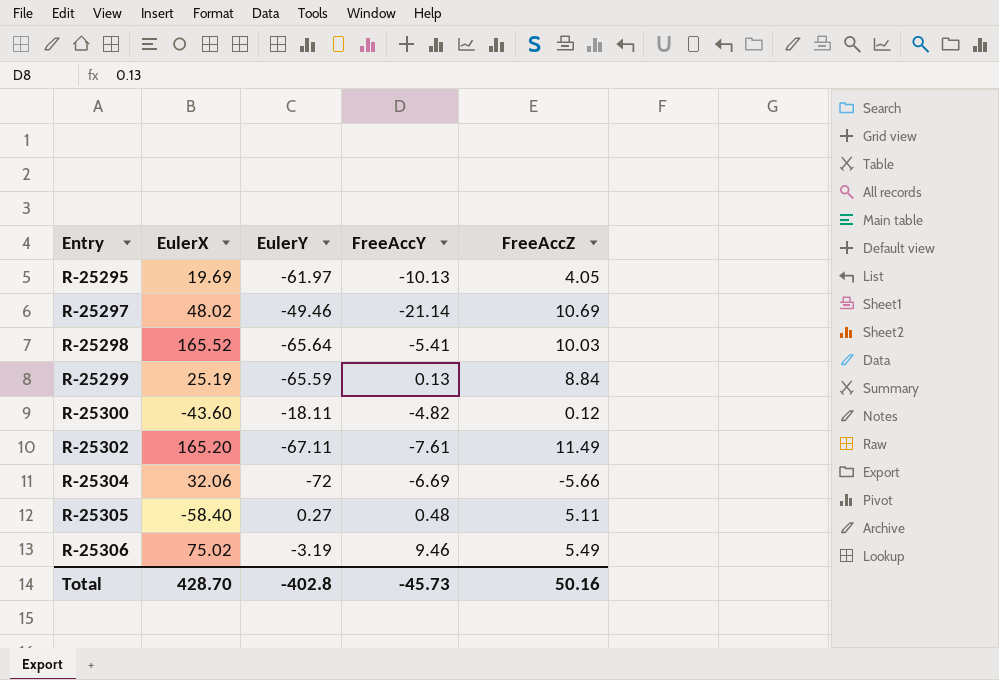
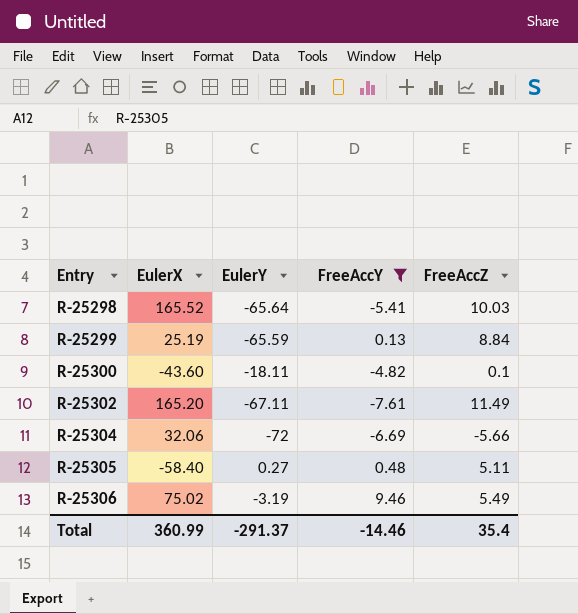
filter: none -> FreeAccY >= -7.61
R-25300 | FreeAccZ: 0.12 -> 0.1
Total | EulerX: 428.70 -> 360.99
Total | EulerY: -402.8 -> -291.37
Total | FreeAccY: -45.73 -> -14.46
Total | FreeAccZ: 50.16 -> 35.4

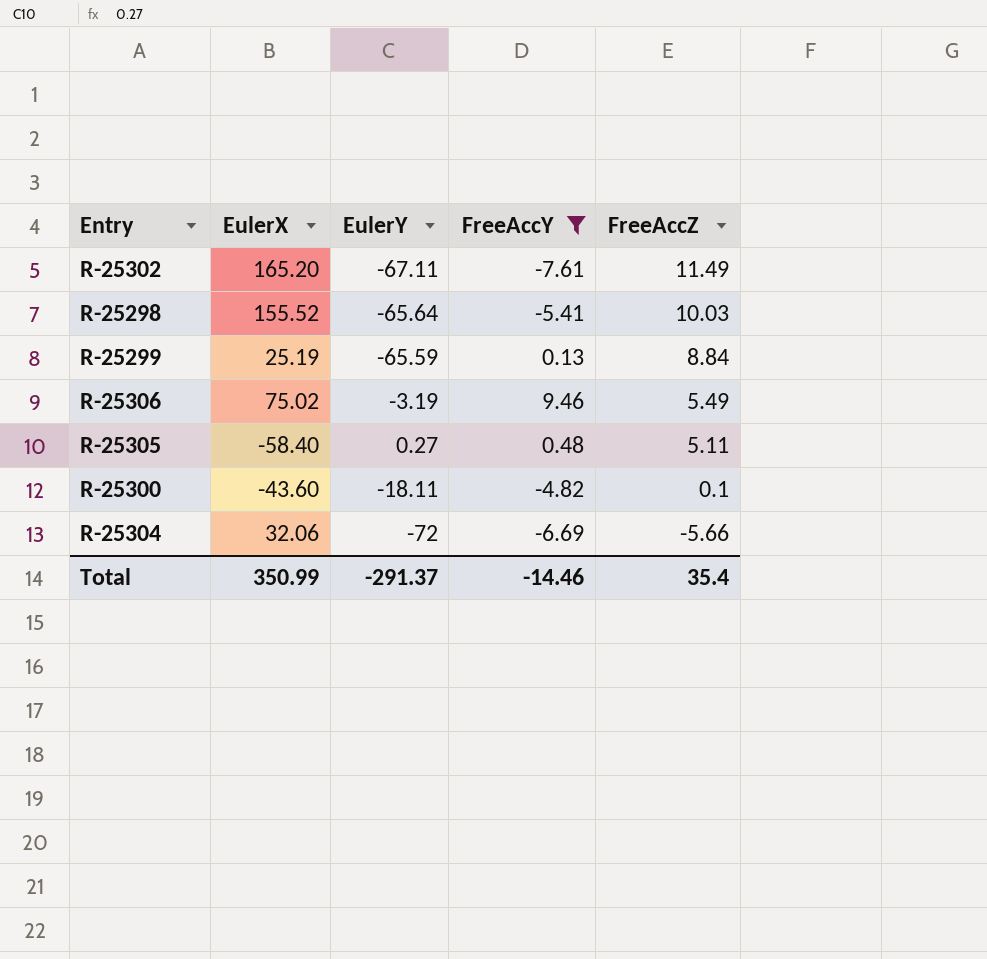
row order: Entry ascending -> FreeAccZ descending
R-25298 | EulerX: 165.52 -> 155.52
Total | EulerX: 360.99 -> 350.99

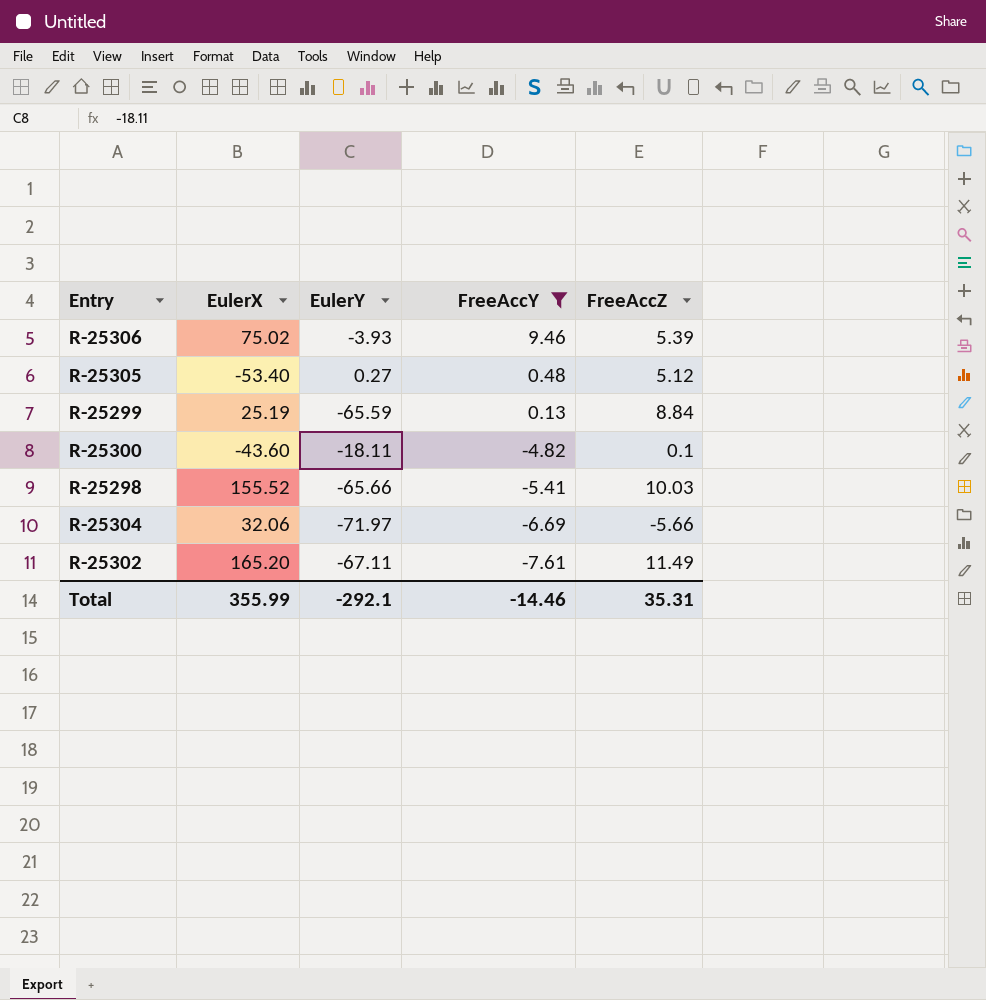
row order: FreeAccZ descending -> FreeAccY descending
R-25306 | EulerY: -3.19 -> -3.93
R-25306 | FreeAccZ: 5.49 -> 5.39
R-25305 | EulerX: -58.40 -> -53.40
R-25305 | FreeAccZ: 5.11 -> 5.12
R-25298 | EulerY: -65.64 -> -65.66
R-25304 | EulerY: -72 -> -71.97
Total | EulerX: 350.99 -> 355.99
Total | EulerY: -291.37 -> -292.1
Total | FreeAccZ: 35.4 -> 35.31

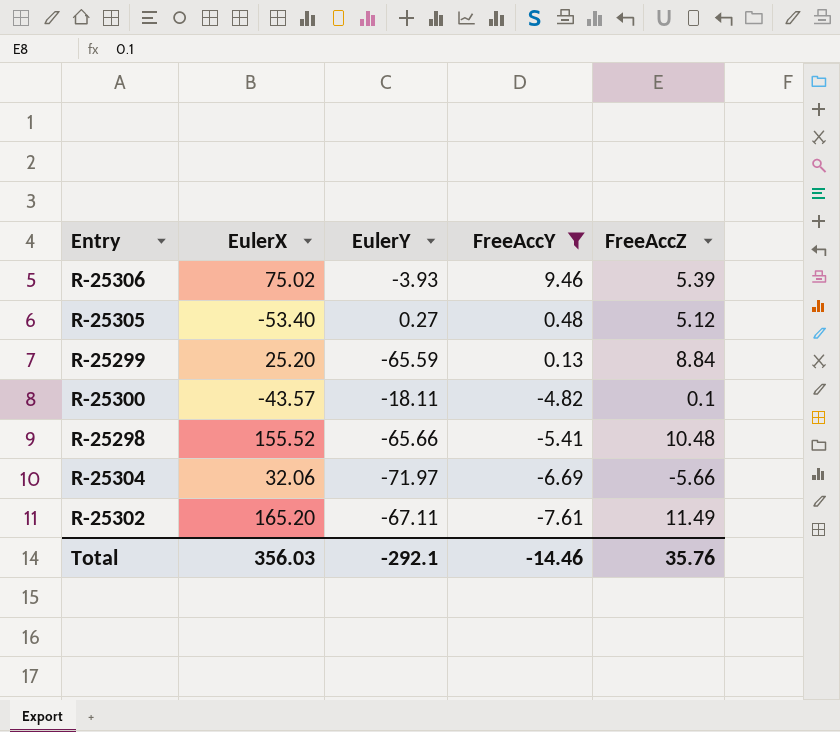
R-25299 | EulerX: 25.19 -> 25.20
R-25300 | EulerX: -43.60 -> -43.57
R-25298 | FreeAccZ: 10.03 -> 10.48
Total | EulerX: 355.99 -> 356.03
Total | FreeAccZ: 35.31 -> 35.76

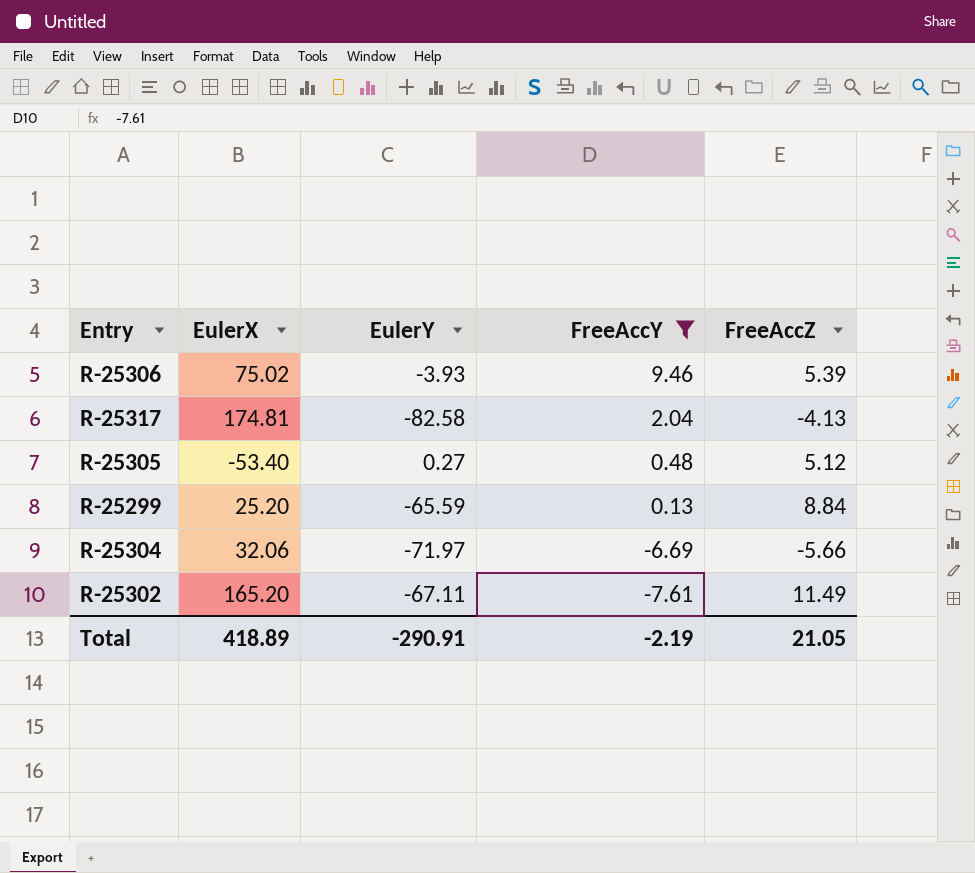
row R-25300: -43.57 | -18.11 | -4.82 | 0.1 -> none
row R-25298: 155.52 | -65.66 | -5.41 | 10.48 -> none
row R-25317: none -> 174.81 | -82.58 | 2.04 | -4.13
Total | EulerX: 356.03 -> 418.89
Total | EulerY: -292.1 -> -290.91
Total | FreeAccY: -14.46 -> -2.19
Total | FreeAccZ: 35.76 -> 21.05

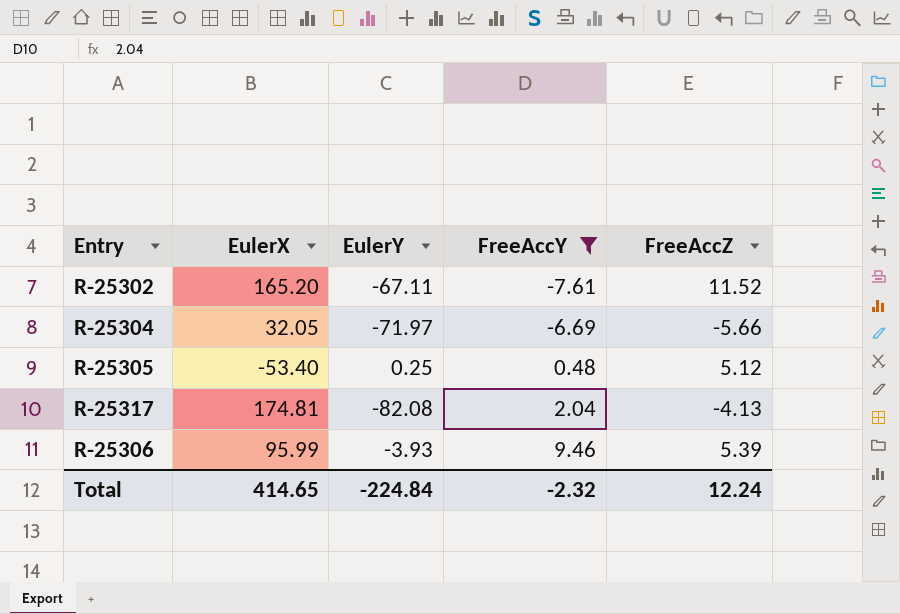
row order: FreeAccY descending -> FreeAccY ascending
row R-25299: 25.20 | -65.59 | 0.13 | 8.84 -> none
R-25302 | FreeAccZ: 11.49 -> 11.52
R-25304 | EulerX: 32.06 -> 32.05
R-25305 | EulerY: 0.27 -> 0.25
R-25317 | EulerY: -82.58 -> -82.08
R-25306 | EulerX: 75.02 -> 95.99
Total | EulerX: 418.89 -> 414.65
Total | EulerY: -290.91 -> -224.84
Total | FreeAccY: -2.19 -> -2.32
Total | FreeAccZ: 21.05 -> 12.24

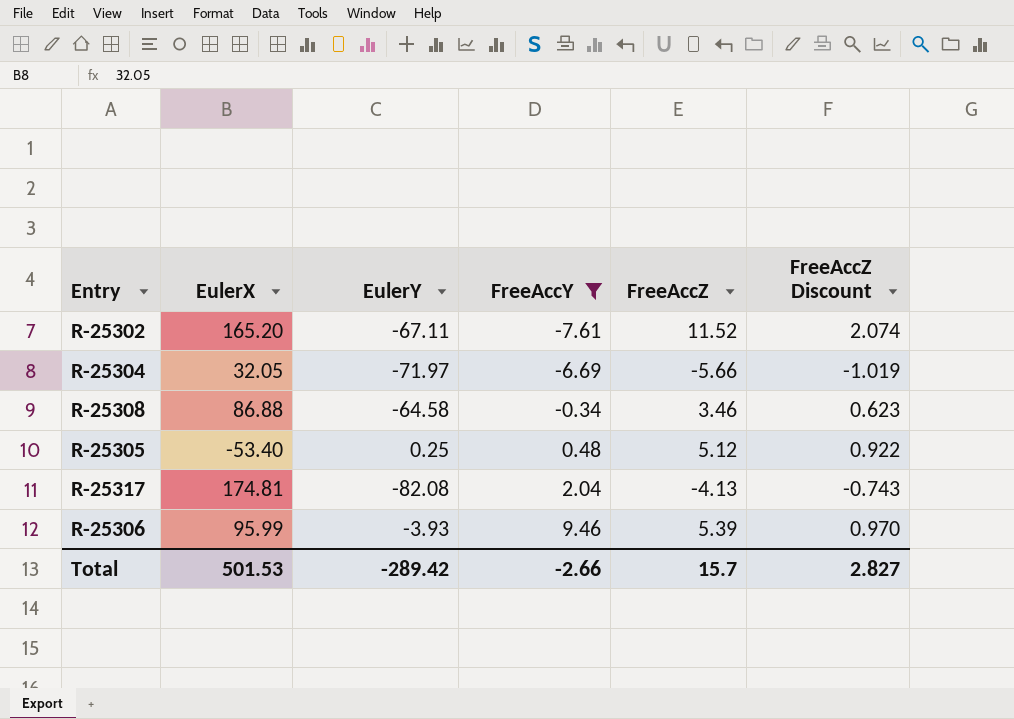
column FreeAccZ Discount | formula: none -> [FreeAccZ] * 0.18
row R-25308: none -> 86.88 | -64.58 | -0.34 | 3.46 | 0.623
Total | EulerX: 414.65 -> 501.53
Total | EulerY: -224.84 -> -289.42
Total | FreeAccY: -2.32 -> -2.66
Total | FreeAccZ: 12.24 -> 15.7

